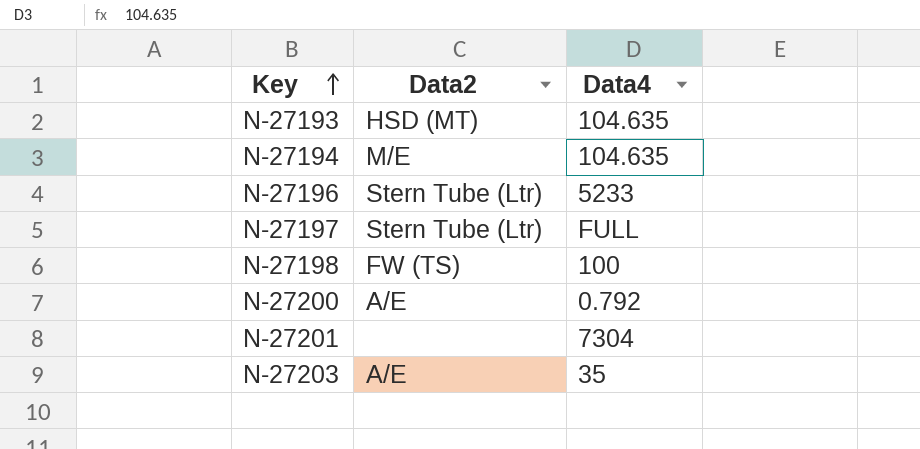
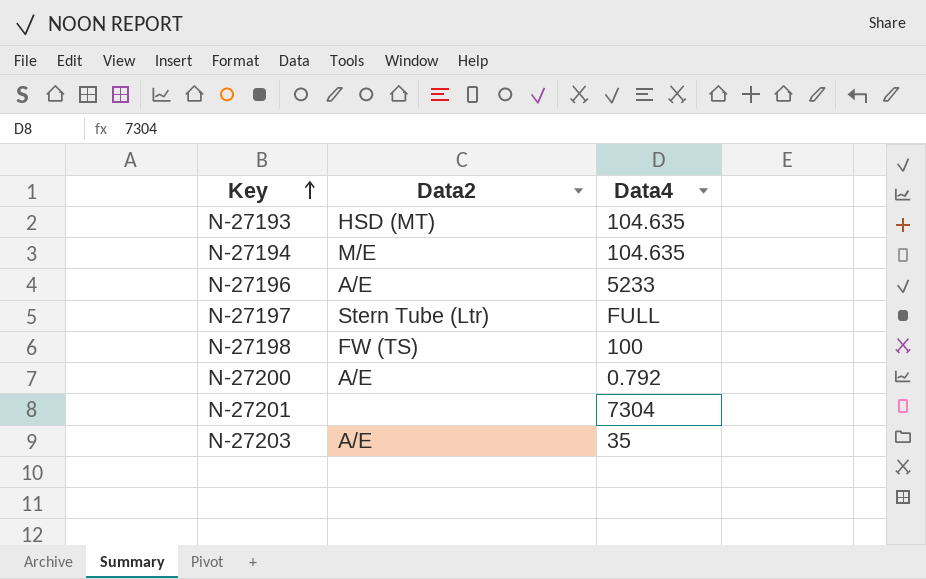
N-27196 | Data2: Stern Tube (Ltr) -> A/E

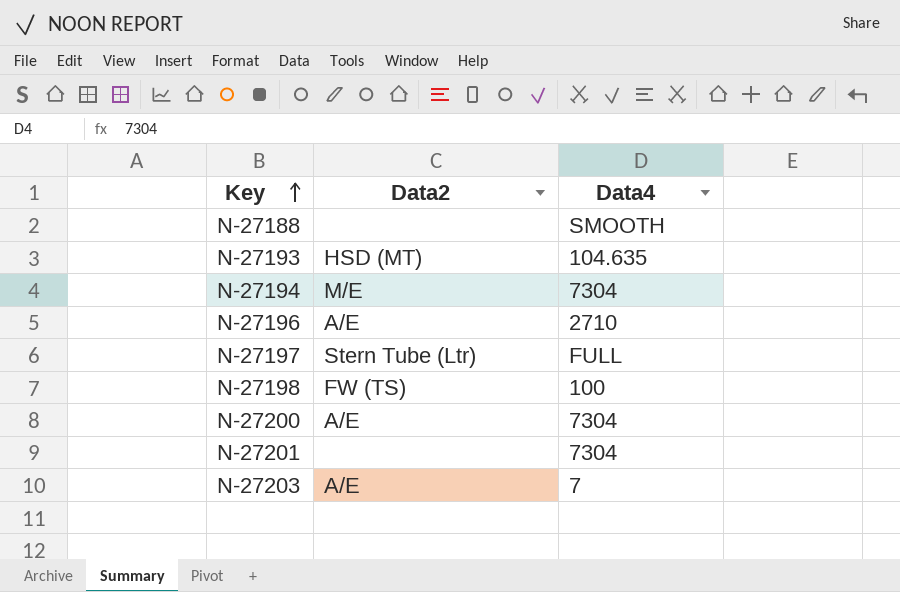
row N-27188: none -> none | SMOOTH
N-27194 | Data4: 104.635 -> 7304
N-27196 | Data4: 5233 -> 2710
N-27200 | Data4: 0.792 -> 7304
N-27203 | Data4: 35 -> 7

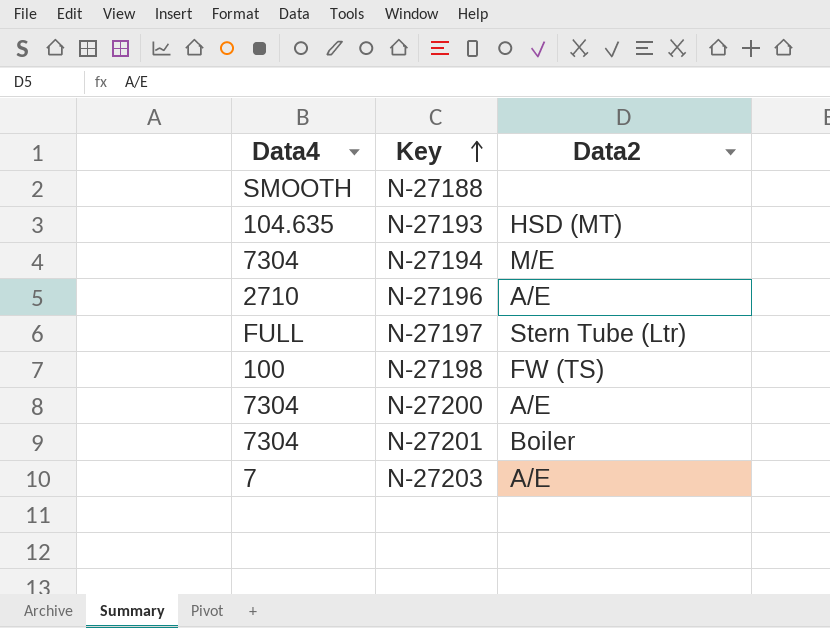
column Data4 | position: 3 -> 1
N-27201 | Data2: none -> Boiler

